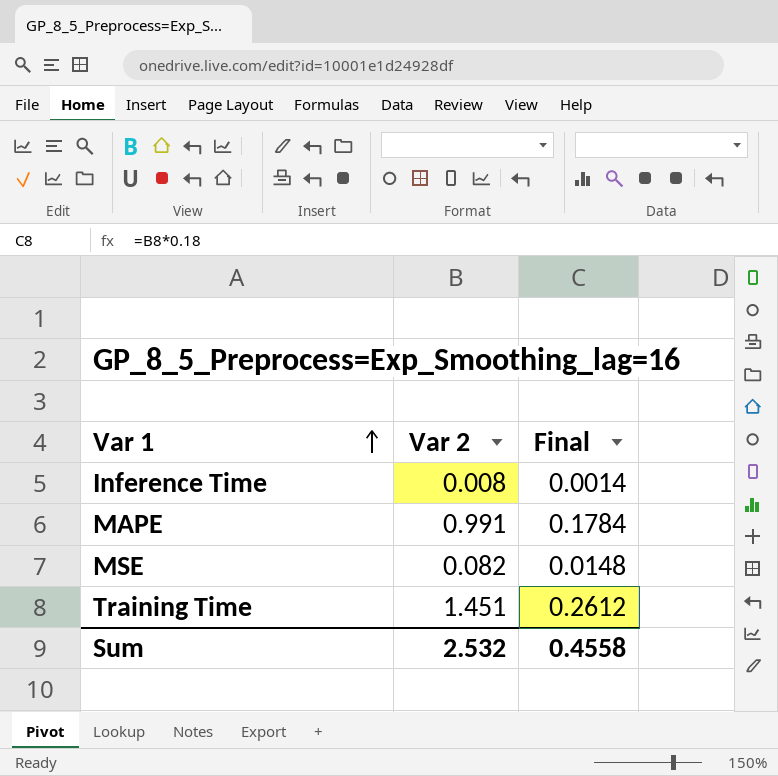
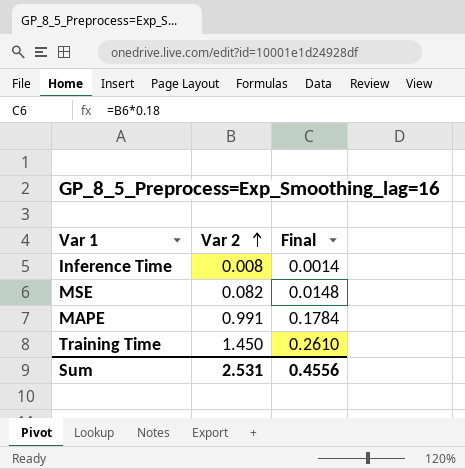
row order: Var 1 ascending -> Var 2 ascending
Training Time | Var 2: 1.451 -> 1.450
Training Time | Final: 0.2612 -> 0.2610
Sum | Var 2: 2.532 -> 2.531
Sum | Final: 0.4558 -> 0.4556

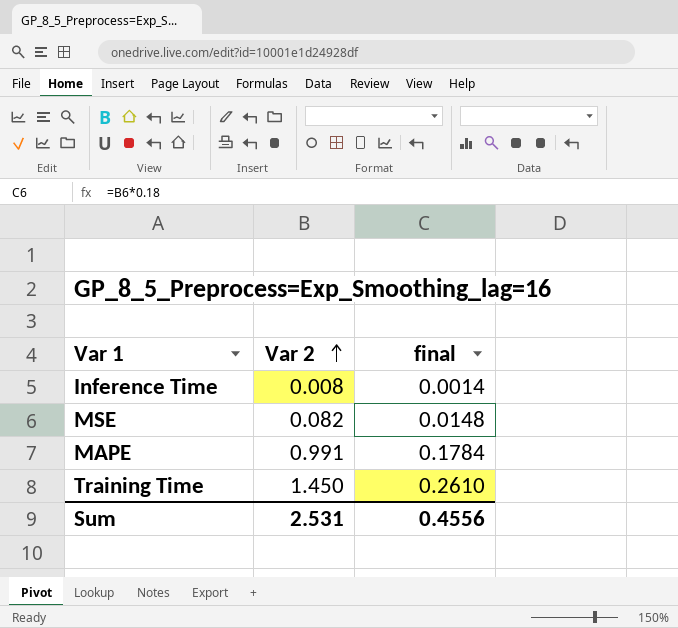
column name: Final -> final

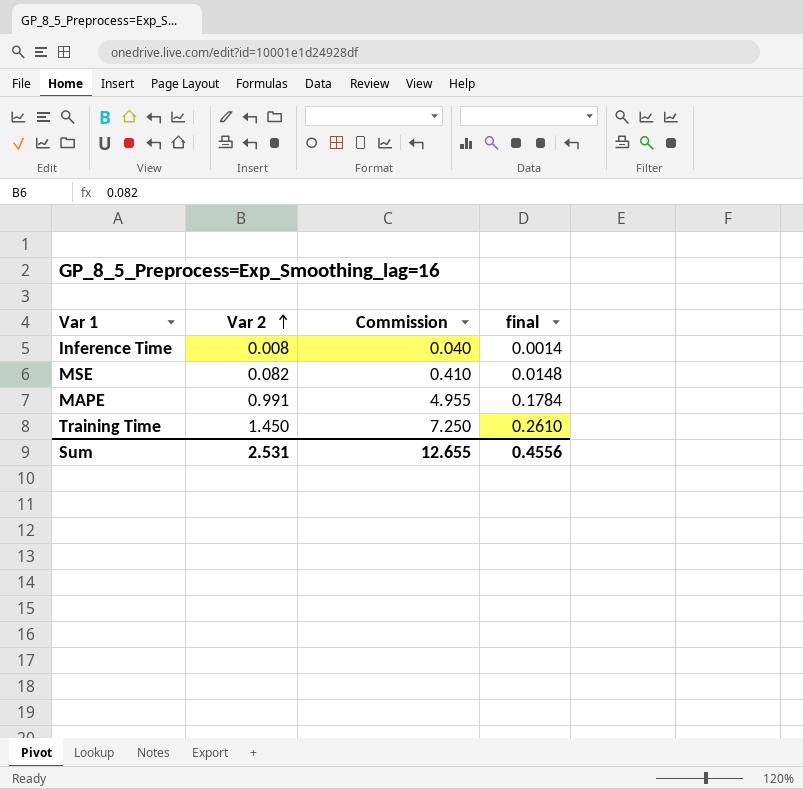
column Commission | formula: none -> [Var 2] * 5

